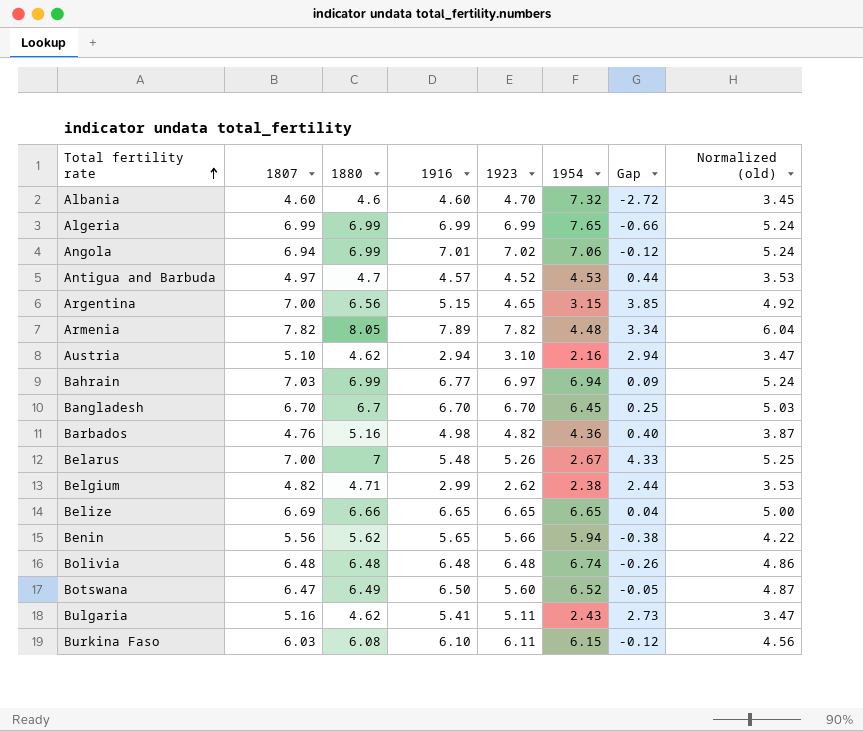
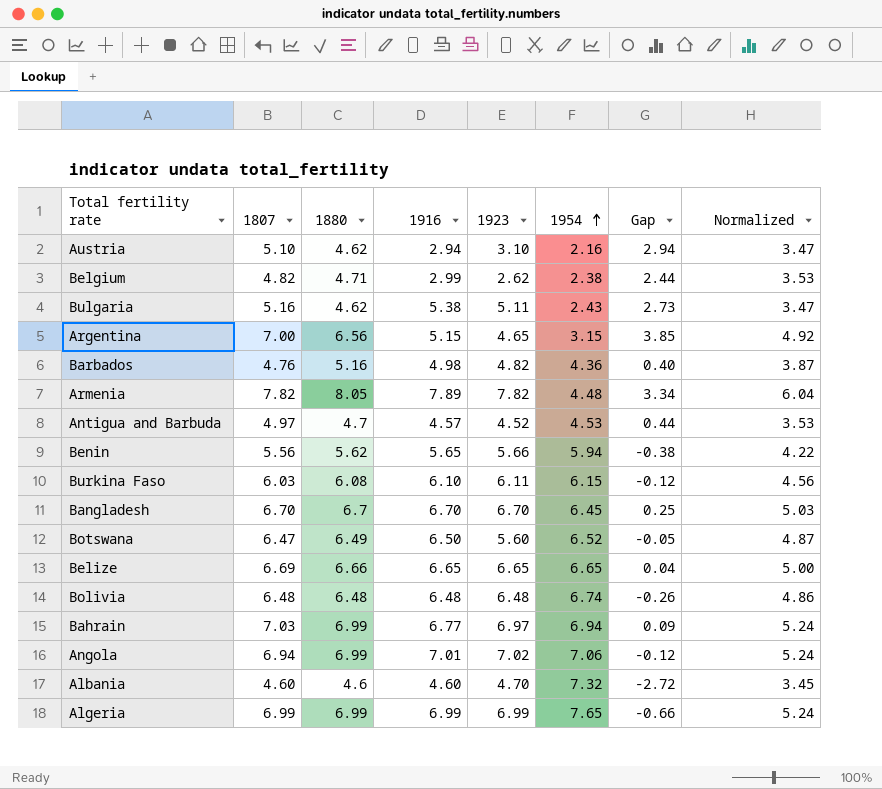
row order: Total fertility rate ascending -> 1954 ascending
column name: Normalized (old) -> Normalized
row Belarus: 7.00 | 7 | 5.48 | 5.26 | 2.67 | 4.33 | 5.25 -> none
Bulgaria | 1916: 5.41 -> 5.38

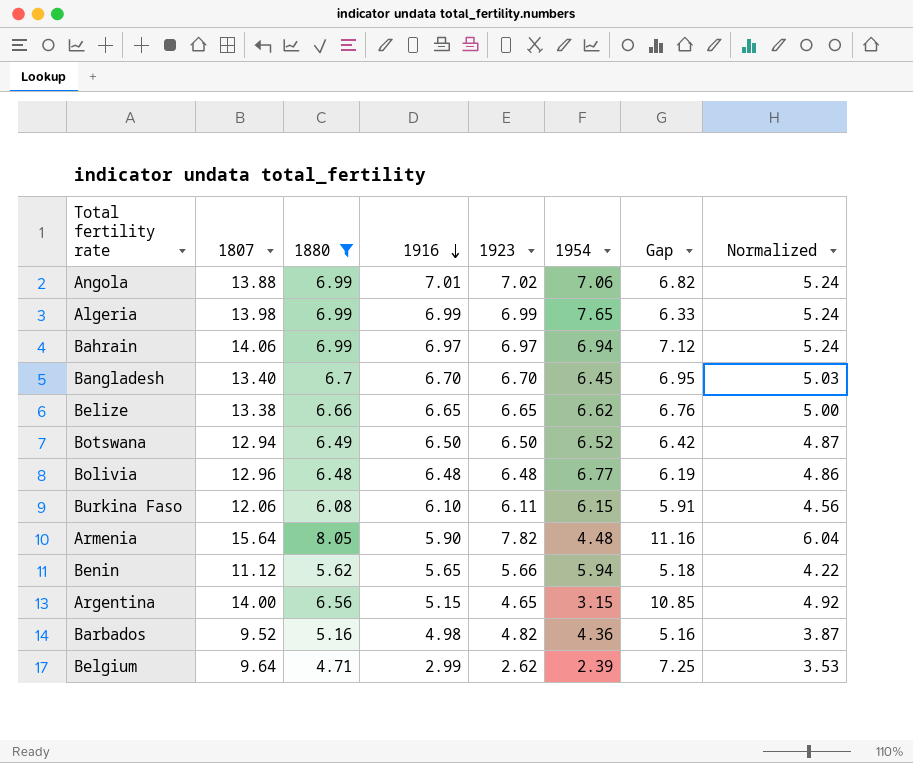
filter: none -> 1880 >= 4.71
row order: 1954 ascending -> 1916 descending
Angola | 1807: 6.94 -> 13.88
Angola | Gap: -0.12 -> 6.82
Algeria | 1807: 6.99 -> 13.98
Algeria | Gap: -0.66 -> 6.33
Bahrain | 1807: 7.03 -> 14.06
Bahrain | 1916: 6.77 -> 6.97
Bahrain | Gap: 0.09 -> 7.12
Bangladesh | 1807: 6.70 -> 13.40
Bangladesh | Gap: 0.25 -> 6.95
Belize | 1807: 6.69 -> 13.38
Belize | 1954: 6.65 -> 6.62
Belize | Gap: 0.04 -> 6.76
Botswana | 1807: 6.47 -> 12.94
Botswana | 1923: 5.60 -> 6.50
Botswana | Gap: -0.05 -> 6.42
Bolivia | 1807: 6.48 -> 12.96
Bolivia | 1954: 6.74 -> 6.77
Bolivia | Gap: -0.26 -> 6.19
Burkina Faso | 1807: 6.03 -> 12.06
Burkina Faso | Gap: -0.12 -> 5.91
Armenia | 1807: 7.82 -> 15.64
Armenia | 1916: 7.89 -> 5.90
Armenia | Gap: 3.34 -> 11.16
Benin | 1807: 5.56 -> 11.12
Benin | Gap: -0.38 -> 5.18
Argentina | 1807: 7.00 -> 14.00
Argentina | Gap: 3.85 -> 10.85
Barbados | 1807: 4.76 -> 9.52
Barbados | Gap: 0.40 -> 5.16
Belgium | 1807: 4.82 -> 9.64
Belgium | 1954: 2.38 -> 2.39
Belgium | Gap: 2.44 -> 7.25

